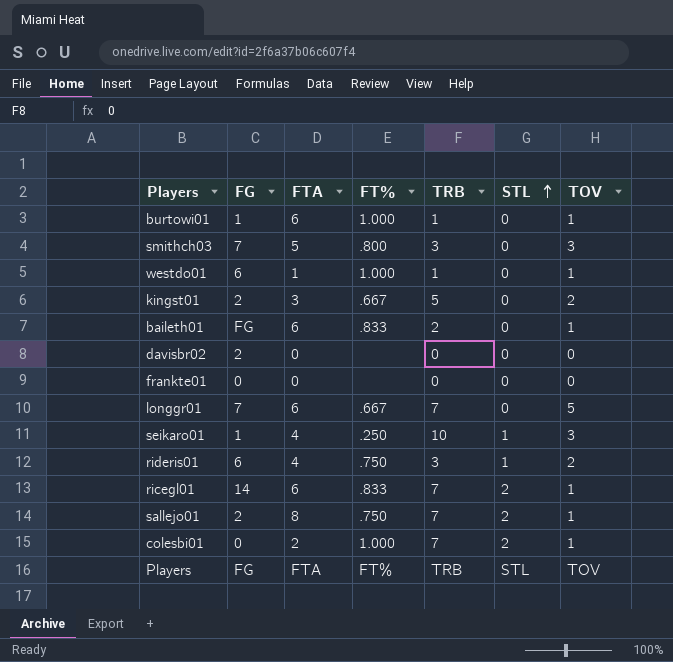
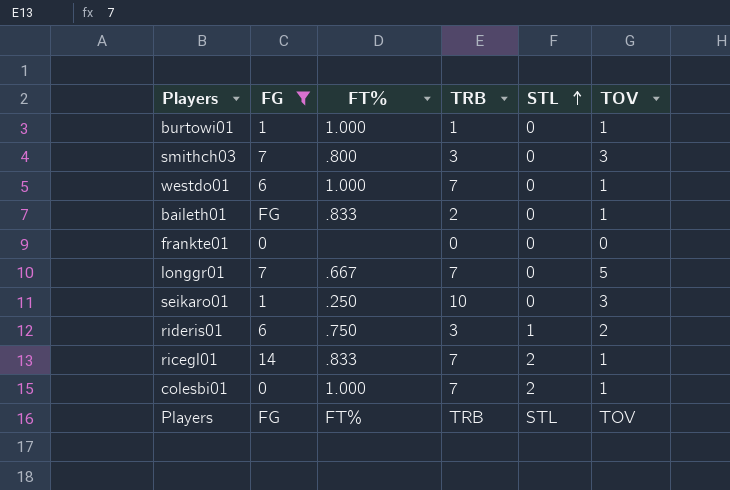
filter: none -> FG != 2
column FTA | position: 3 -> none
westdo01 | TRB: 1 -> 7
seikaro01 | STL: 1 -> 0

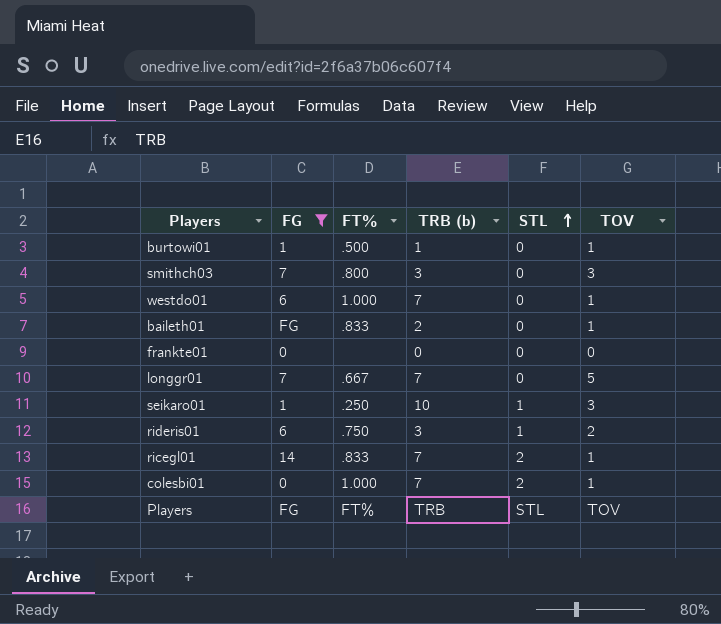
column name: TRB -> TRB (b)
burtowi01 | FT%: 1.000 -> .500
seikaro01 | STL: 0 -> 1

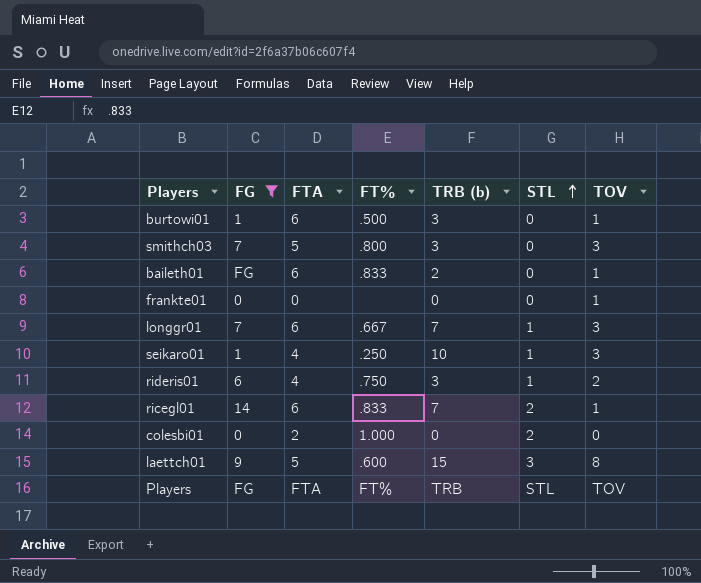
column FTA | position: none -> 3
row westdo01: 6 | 1.000 | 7 | 0 | 1 -> none
burtowi01 | TRB (b): 1 -> 3
frankte01 | TOV: 0 -> 1
longgr01 | STL: 0 -> 1
longgr01 | TOV: 5 -> 3
colesbi01 | TRB (b): 7 -> 0
colesbi01 | TOV: 1 -> 0
row laettch01: none -> 9 | 5 | .600 | 15 | 3 | 8

